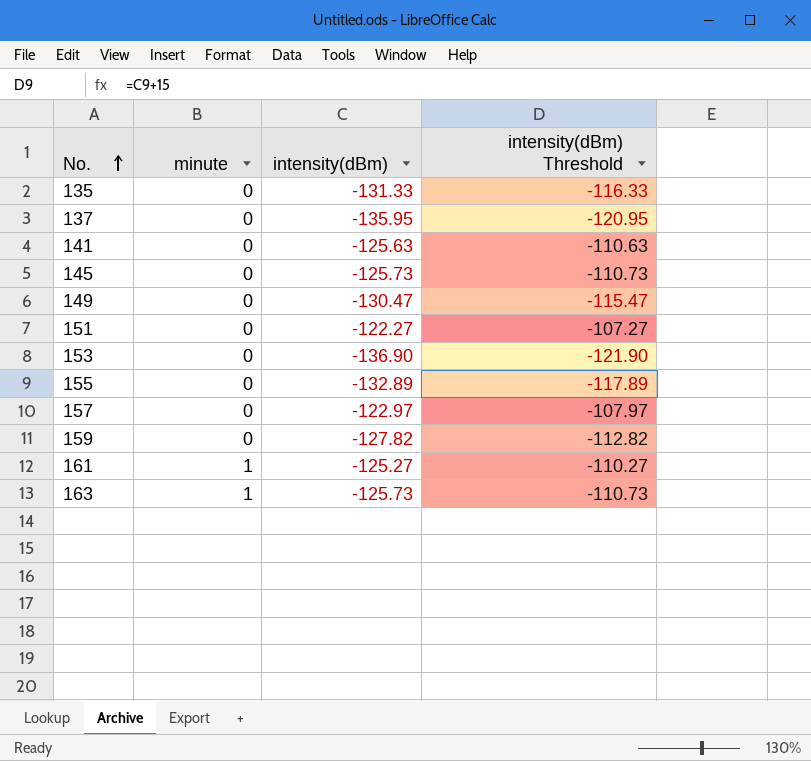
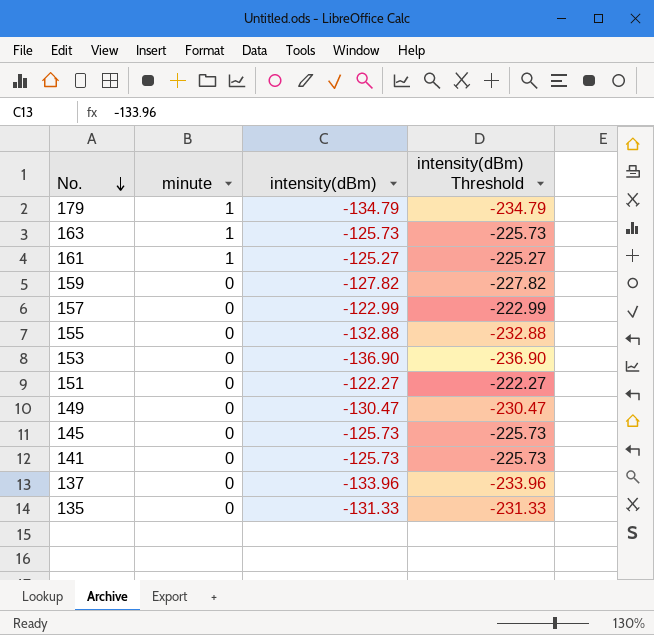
row order: No. ascending -> No. descending
column intensity(dBm) Threshold | formula: [intensity(dBm)] + 15 -> [intensity(dBm)] - 100
row 179: none -> 1 | -134.79 | -234.79
157 | intensity(dBm): -122.97 -> -122.99
155 | intensity(dBm): -132.89 -> -132.88
141 | intensity(dBm): -125.63 -> -125.73
137 | intensity(dBm): -135.95 -> -133.96

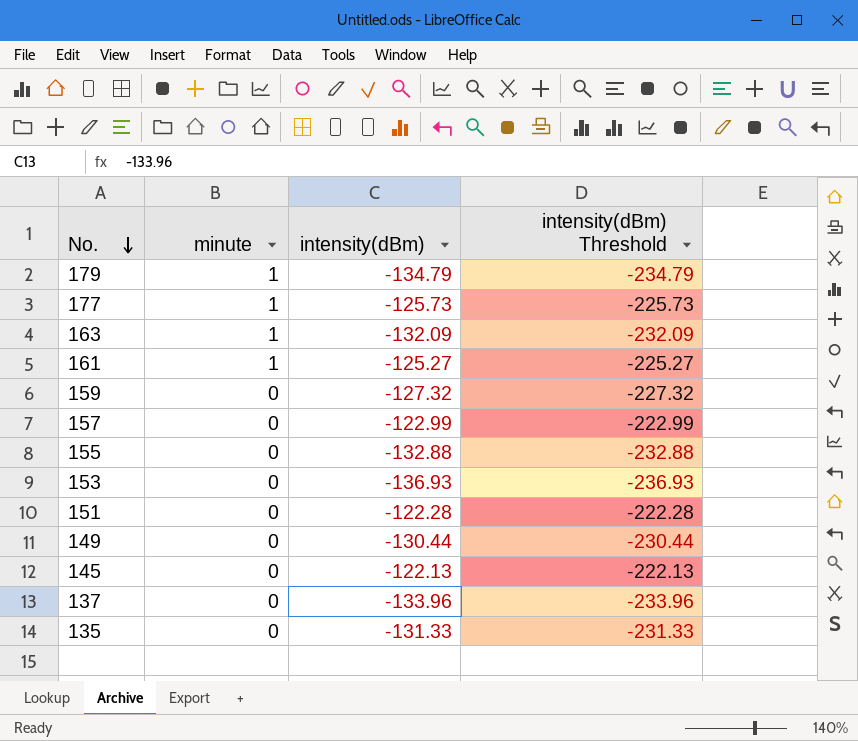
row 141: 0 | -125.73 | -225.73 -> none
row 177: none -> 1 | -125.73 | -225.73
163 | intensity(dBm): -125.73 -> -132.09
163 | intensity(dBm) Threshold: -225.73 -> -232.09
159 | intensity(dBm): -127.82 -> -127.32
159 | intensity(dBm) Threshold: -227.82 -> -227.32
153 | intensity(dBm): -136.90 -> -136.93
153 | intensity(dBm) Threshold: -236.90 -> -236.93
151 | intensity(dBm): -122.27 -> -122.28
151 | intensity(dBm) Threshold: -222.27 -> -222.28
149 | intensity(dBm): -130.47 -> -130.44
149 | intensity(dBm) Threshold: -230.47 -> -230.44
145 | intensity(dBm): -125.73 -> -122.13
145 | intensity(dBm) Threshold: -225.73 -> -222.13

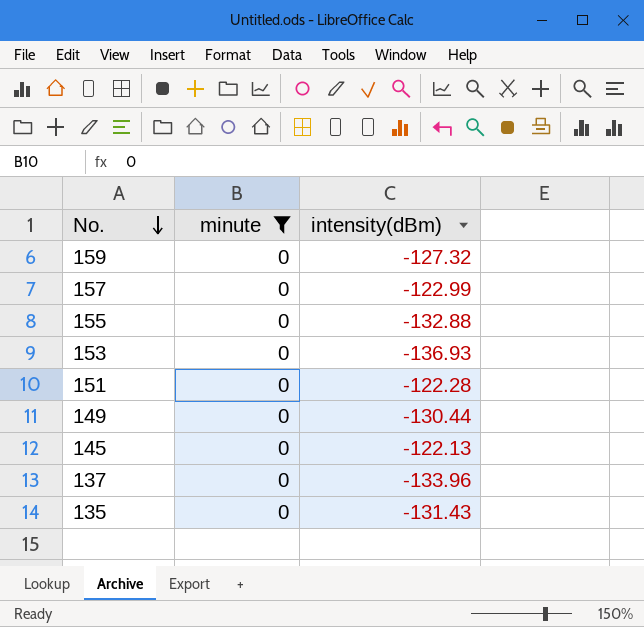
filter: none -> minute = 0
column intensity(dBm) Threshold | formula: [intensity(dBm)] - 100 -> none
135 | intensity(dBm): -131.33 -> -131.43

